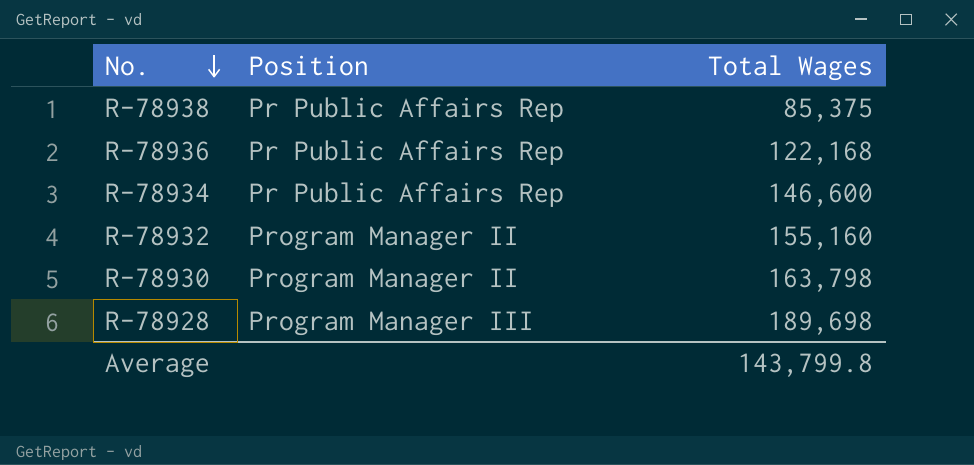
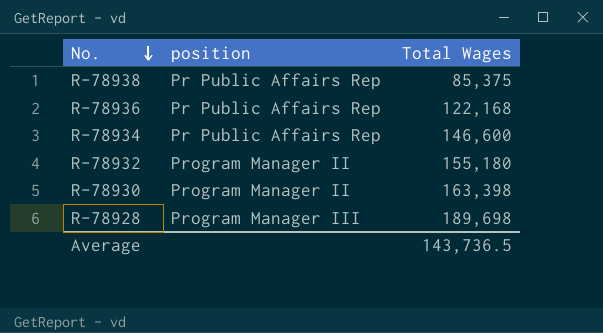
column name: Position -> position
R-78932 | Total Wages: 155,160 -> 155,180
R-78930 | Total Wages: 163,798 -> 163,398
Average | Total Wages: 143,799.8 -> 143,736.5

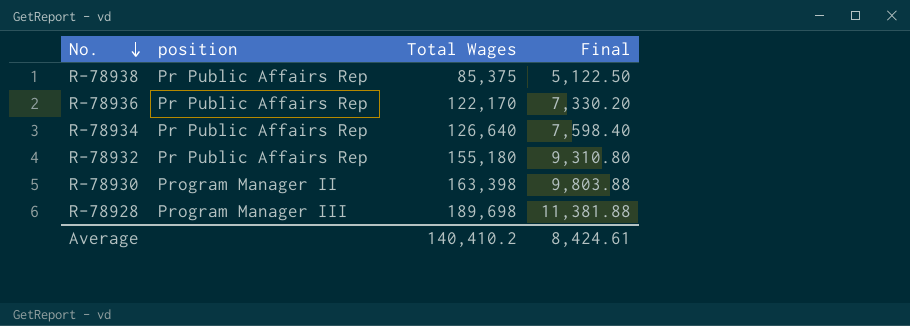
column Final | formula: none -> [Total Wages] * 0.06
R-78936 | Total Wages: 122,168 -> 122,170
R-78934 | Total Wages: 146,600 -> 126,640
R-78932 | position: Program Manager II -> Pr Public Affairs Rep
Average | Total Wages: 143,736.5 -> 140,410.2

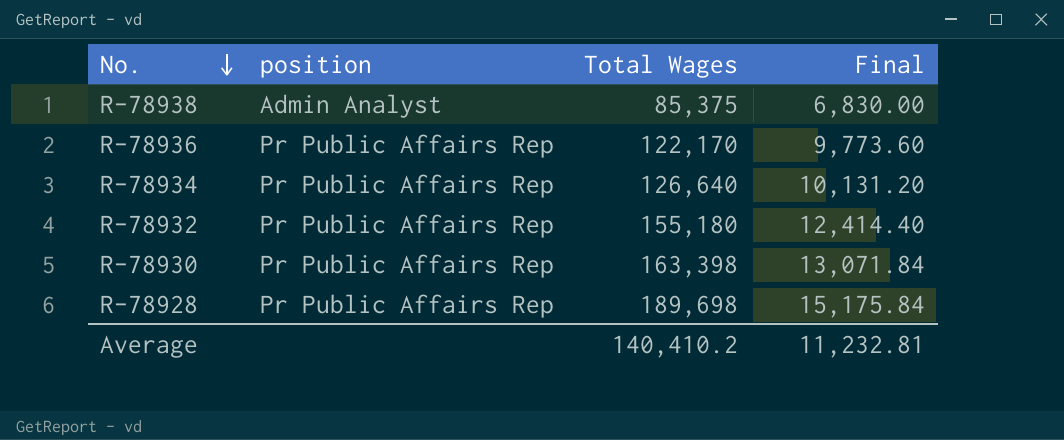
column Final | formula: [Total Wages] * 0.06 -> [Total Wages] * 0.08
R-78938 | position: Pr Public Affairs Rep -> Admin Analyst
R-78930 | position: Program Manager II -> Pr Public Affairs Rep
R-78928 | position: Program Manager III -> Pr Public Affairs Rep
Average | Final: 8,424.61 -> 11,232.81

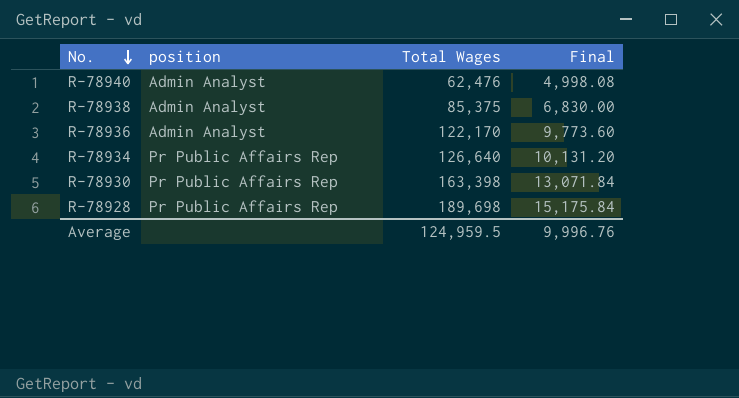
row R-78932: Pr Public Affairs Rep | 155,180 | 12,414.40 -> none
row R-78940: none -> Admin Analyst | 62,476 | 4,998.08
R-78936 | position: Pr Public Affairs Rep -> Admin Analyst
Average | Total Wages: 140,410.2 -> 124,959.5
Average | Final: 11,232.81 -> 9,996.76

